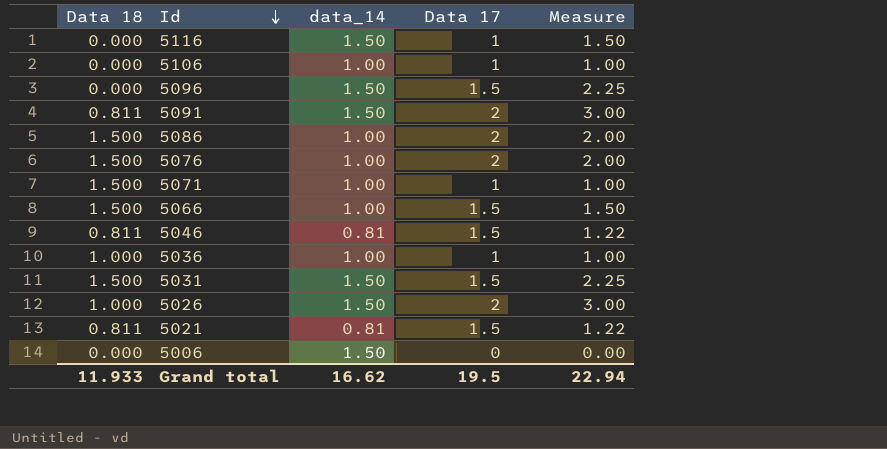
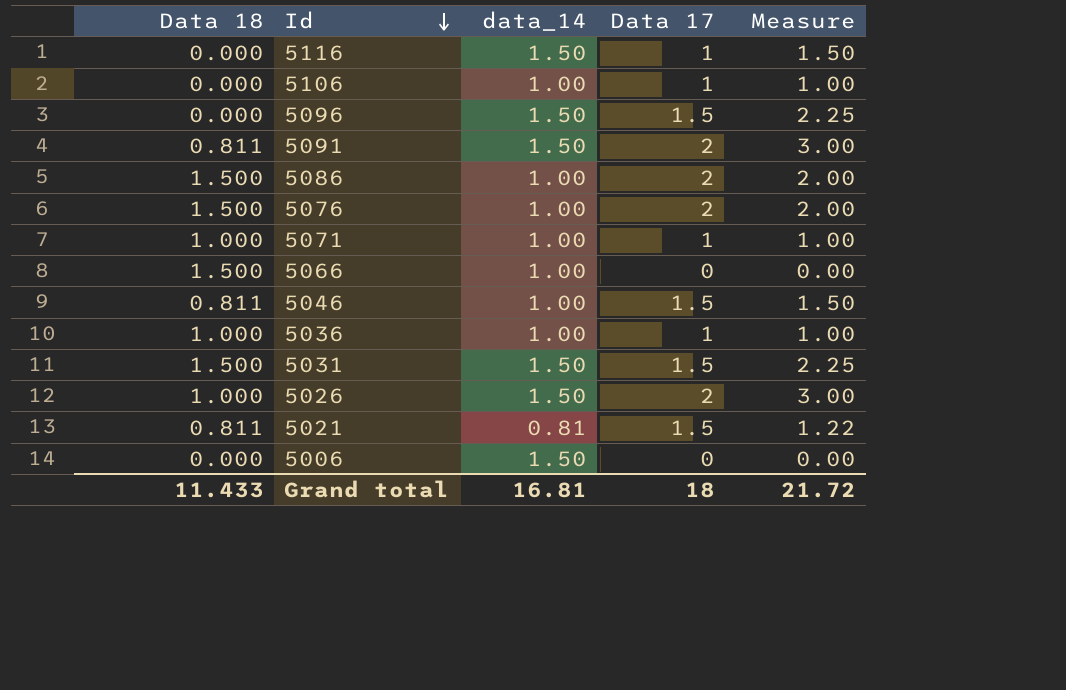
5071 | Data 18: 1.500 -> 1.000
5066 | Data 17: 1.5 -> 0
5066 | Measure: 1.50 -> 0.00
5046 | data_14: 0.81 -> 1.00
5046 | Measure: 1.22 -> 1.50
Grand total | Data 18: 11.933 -> 11.433
Grand total | data_14: 16.62 -> 16.81
Grand total | Data 17: 19.5 -> 18
Grand total | Measure: 22.94 -> 21.72

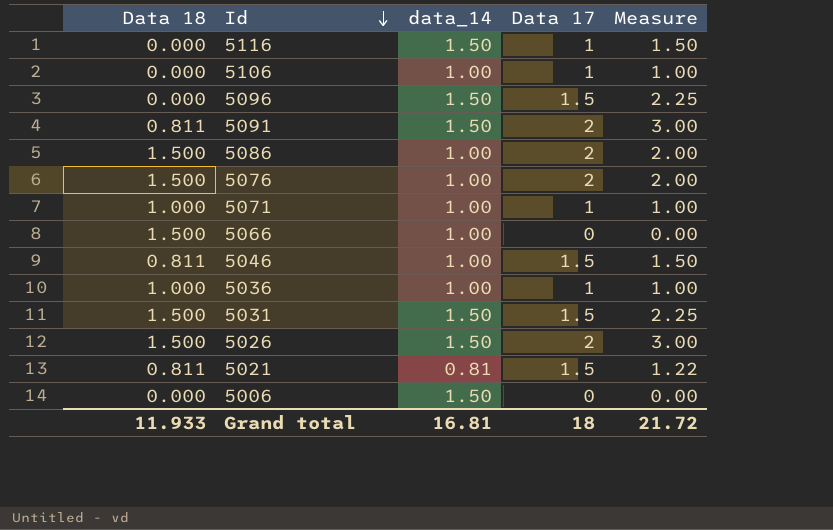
5026 | Data 18: 1.000 -> 1.500
Grand total | Data 18: 11.433 -> 11.933

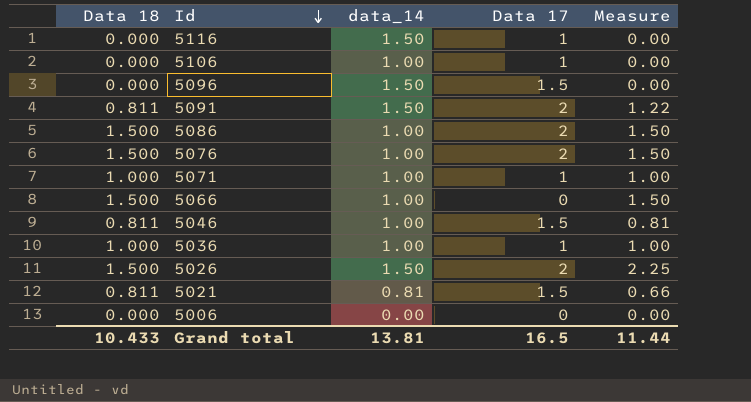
column Measure | formula: [data_14] * [Data 17] -> [Data 18] * [data_14]
row 5031: 1.500 | 1.50 | 1.5 | 2.25 -> none
5006 | data_14: 1.50 -> 0.00
Grand total | Data 18: 11.933 -> 10.433
Grand total | data_14: 16.81 -> 13.81
Grand total | Data 17: 18 -> 16.5
Grand total | Measure: 21.72 -> 11.44

